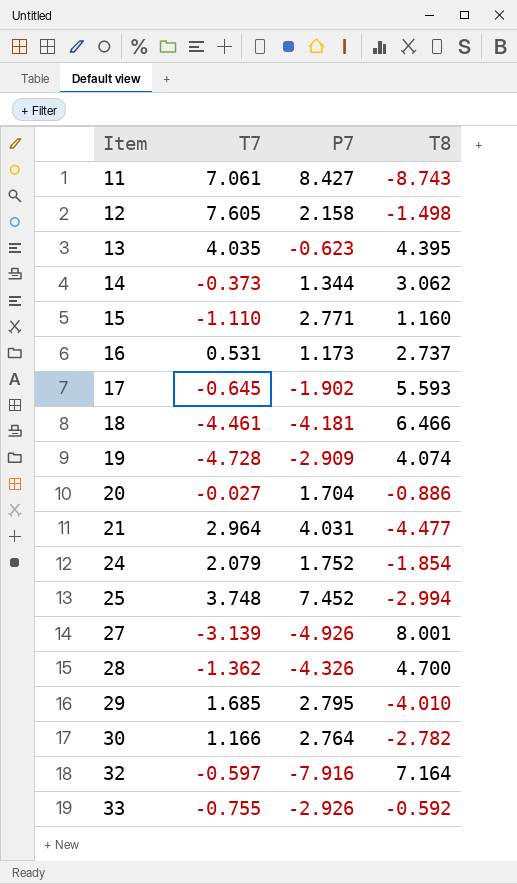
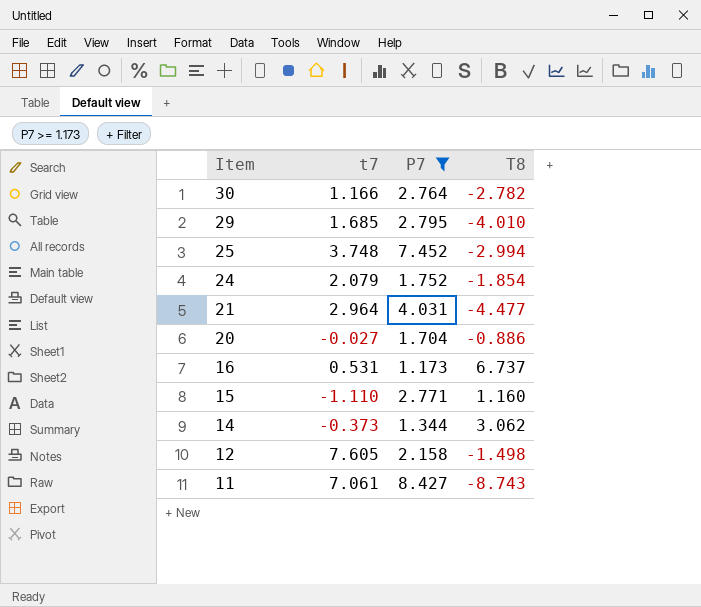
filter: none -> P7 >= 1.173
row order: Item ascending -> Item descending
column name: T7 -> t7
16 | T8: 2.737 -> 6.737

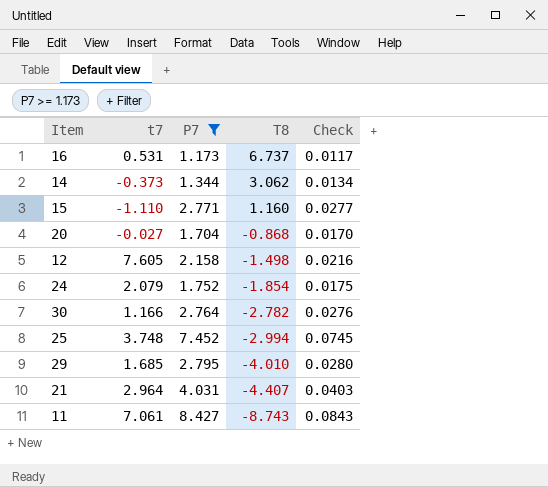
row order: Item descending -> T8 descending
column Check | formula: none -> [P7] * 0.01
20 | T8: -0.886 -> -0.868
21 | T8: -4.477 -> -4.407

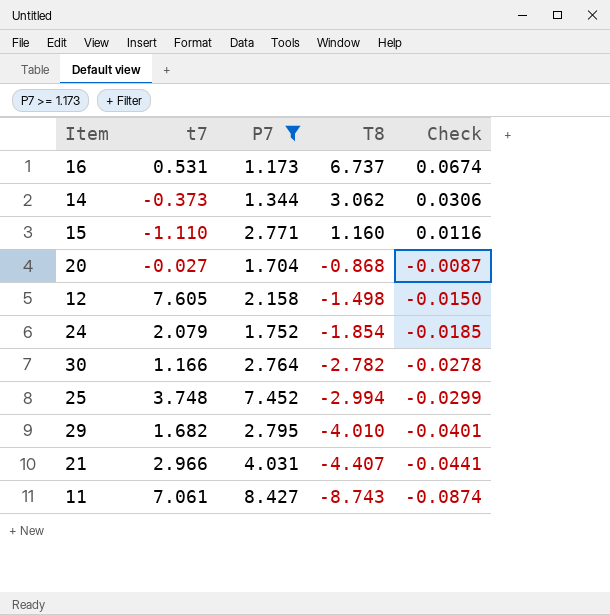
column Check | formula: [P7] * 0.01 -> [T8] * 0.01
29 | t7: 1.685 -> 1.682
21 | t7: 2.964 -> 2.966

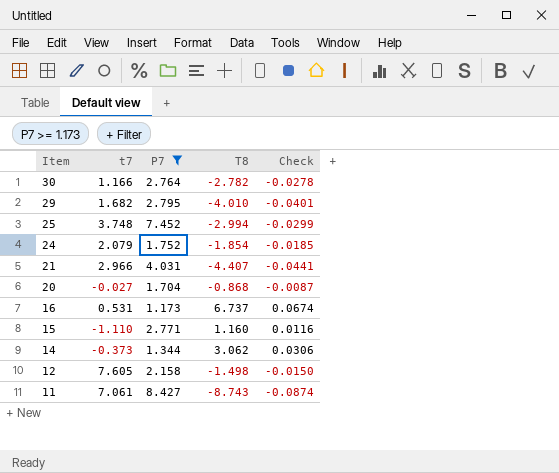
row order: T8 descending -> Item descending

